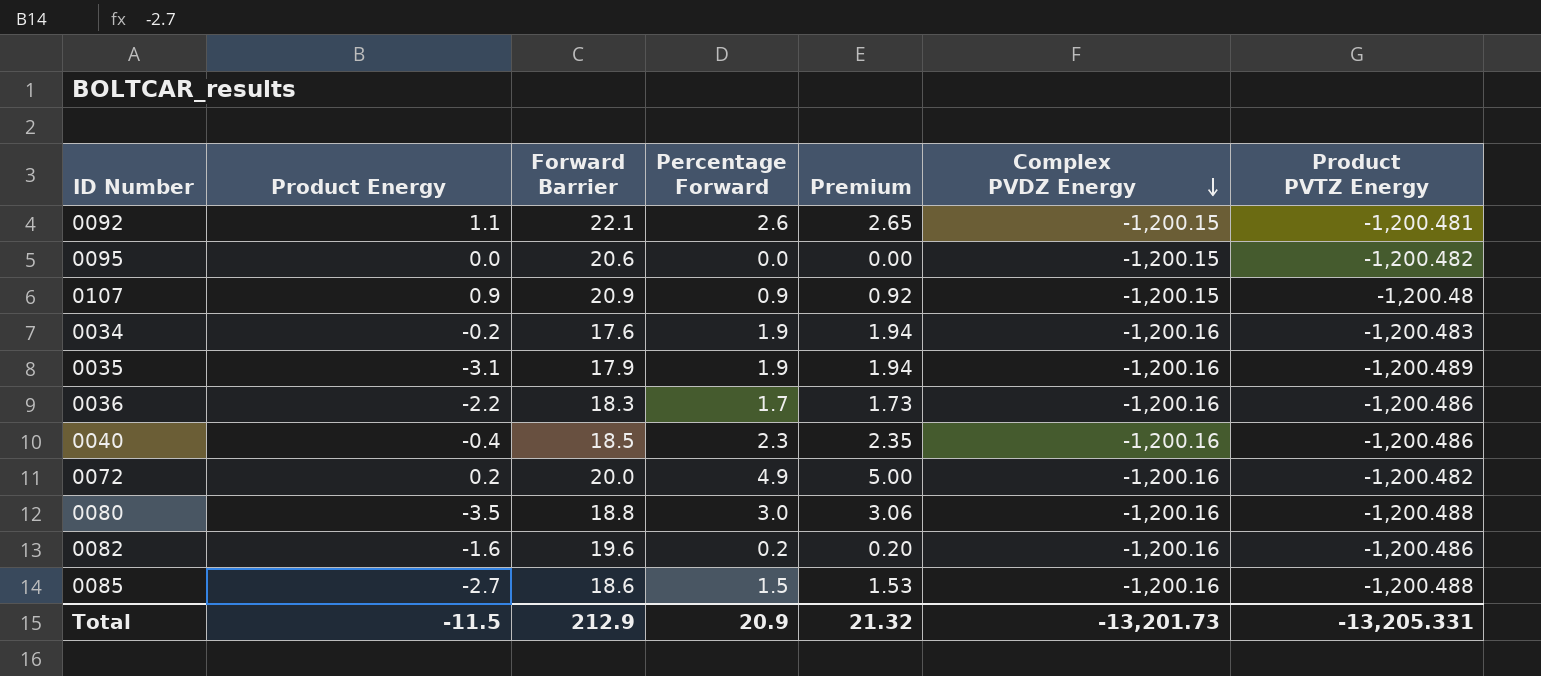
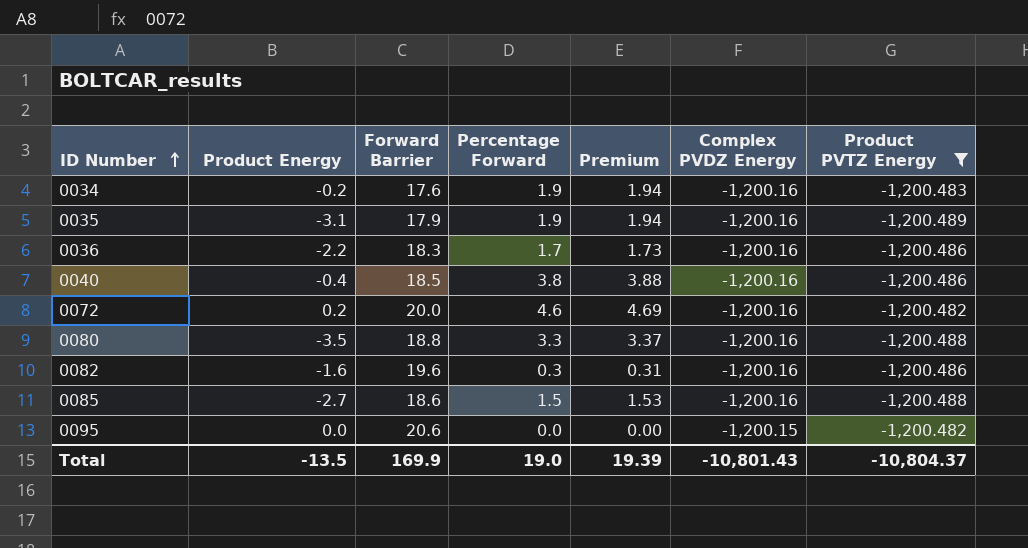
filter: none -> Product PVTZ Energy <= -1,200.482
row order: Complex PVDZ Energy descending -> ID Number ascending
0040 | Percentage Forward: 2.3 -> 3.8
0040 | Premium: 2.35 -> 3.88
0072 | Percentage Forward: 4.9 -> 4.6
0072 | Premium: 5.00 -> 4.69
0080 | Percentage Forward: 3.0 -> 3.3
0080 | Premium: 3.06 -> 3.37
0082 | Percentage Forward: 0.2 -> 0.3
0082 | Premium: 0.20 -> 0.31
Total | Product Energy: -11.5 -> -13.5
Total | Forward Barrier: 212.9 -> 169.9
Total | Percentage Forward: 20.9 -> 19.0
Total | Premium: 21.32 -> 19.39
Total | Complex PVDZ Energy: -13,201.73 -> -10,801.43
Total | Product PVTZ Energy: -13,205.331 -> -10,804.37

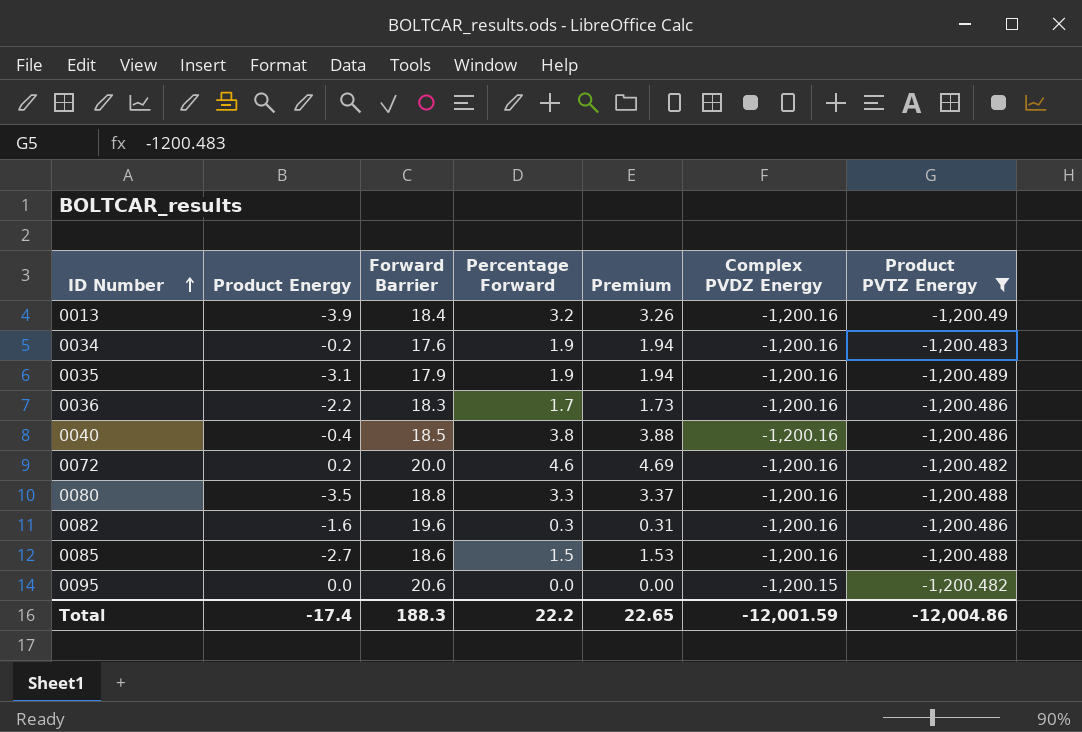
row 0013: none -> -3.9 | 18.4 | 3.2 | 3.26 | -1,200.16 | -1,200.49
Total | Product Energy: -13.5 -> -17.4
Total | Forward Barrier: 169.9 -> 188.3
Total | Percentage Forward: 19.0 -> 22.2
Total | Premium: 19.39 -> 22.65
Total | Complex PVDZ Energy: -10,801.43 -> -12,001.59
Total | Product PVTZ Energy: -10,804.37 -> -12,004.86

